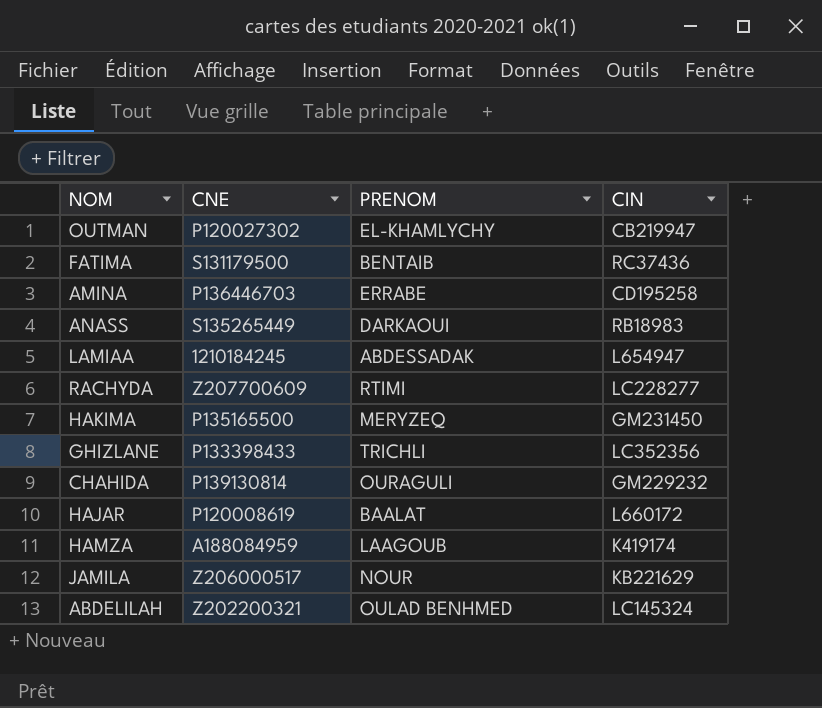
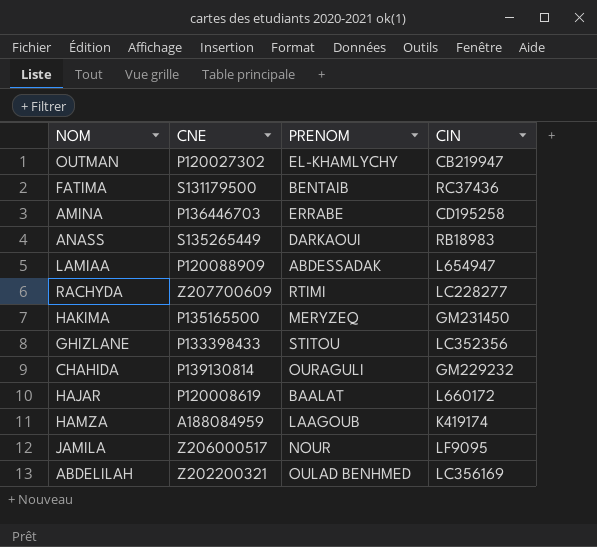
LAMIAA | CNE: 1210184245 -> P120088909
GHIZLANE | PRENOM: TRICHLI -> STITOU
JAMILA | CIN: KB221629 -> LF9095
ABDELILAH | CIN: LC145324 -> LC356169

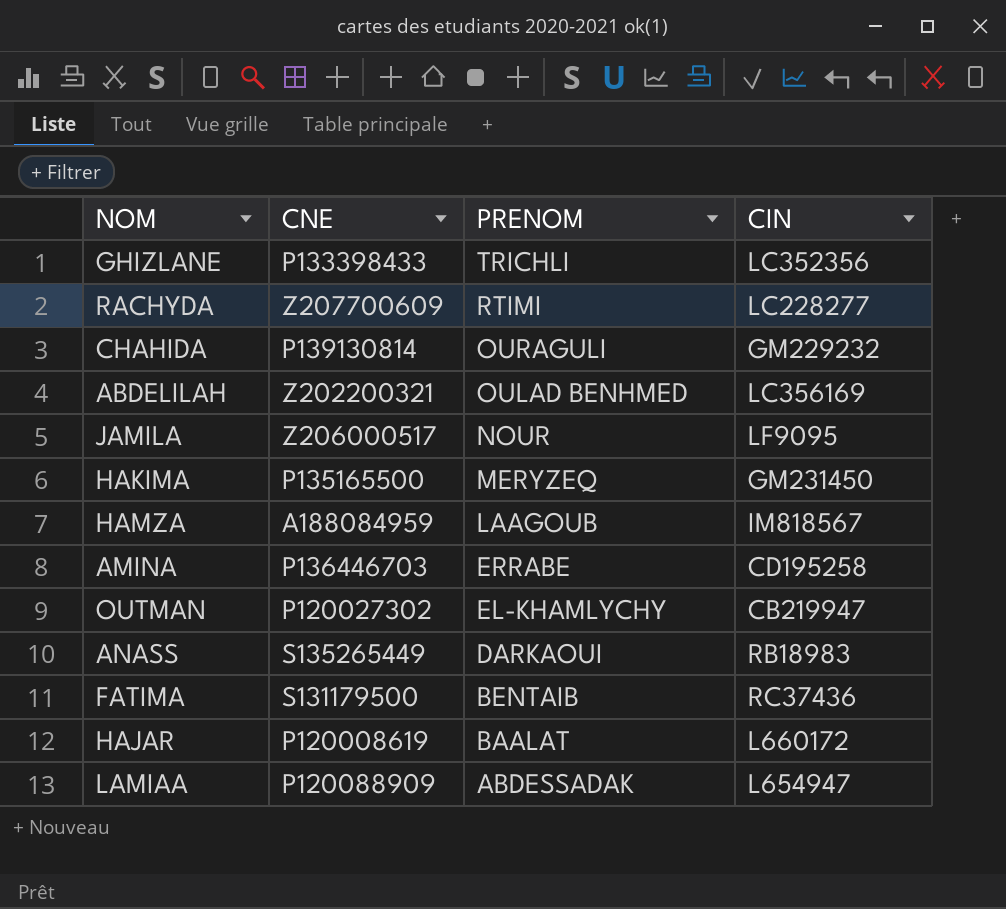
row order: none -> PRENOM descending
GHIZLANE | PRENOM: STITOU -> TRICHLI
HAMZA | CIN: K419174 -> IM818567

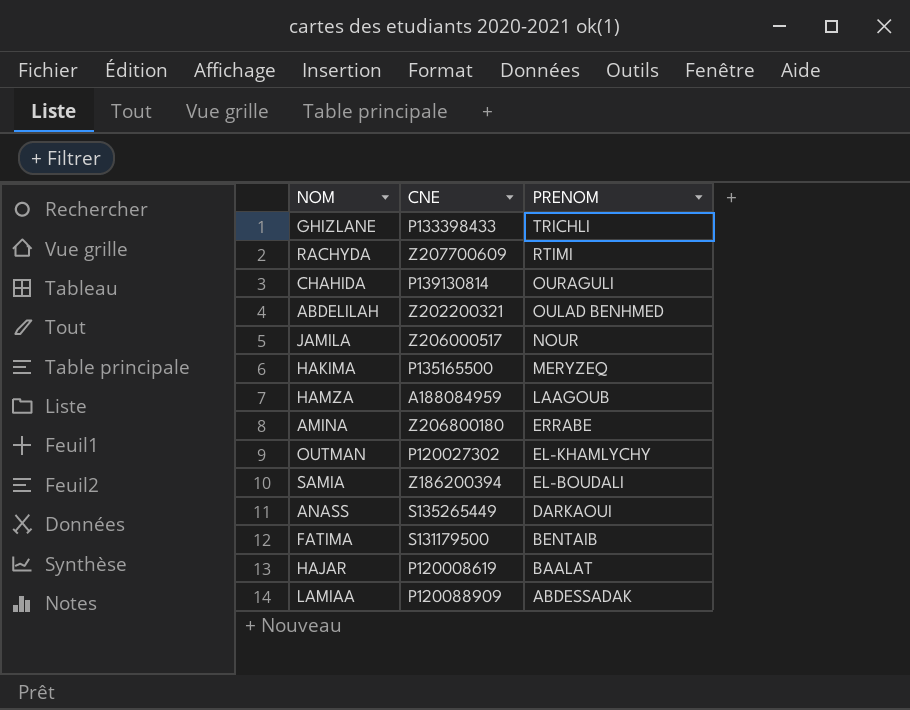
column CIN | position: 4 -> none
AMINA | CNE: P136446703 -> Z206800180
row SAMIA: none -> Z186200394 | EL-BOUDALI

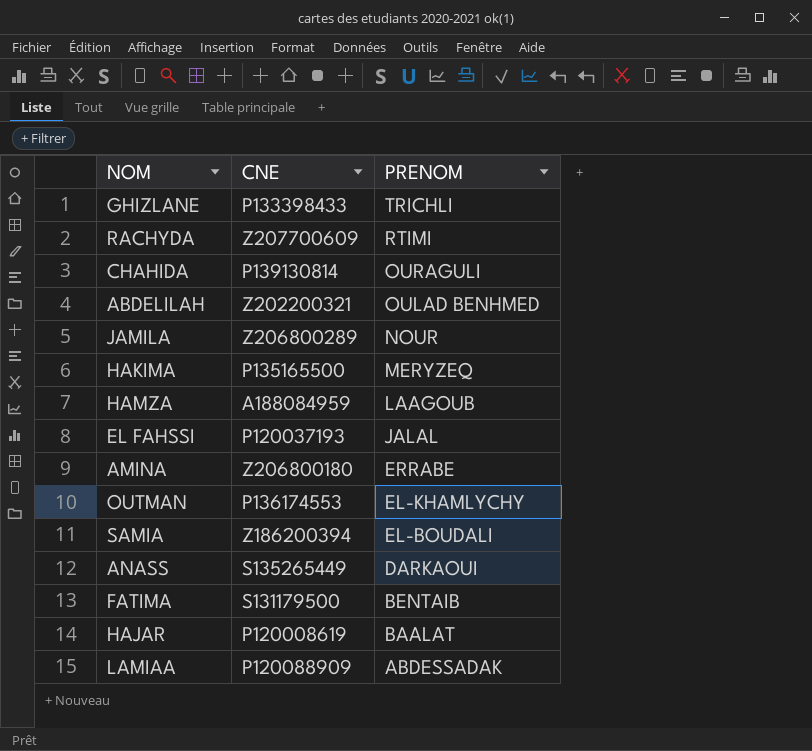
JAMILA | CNE: Z206000517 -> Z206800289
row EL FAHSSI: none -> P120037193 | JALAL
OUTMAN | CNE: P120027302 -> P136174553

